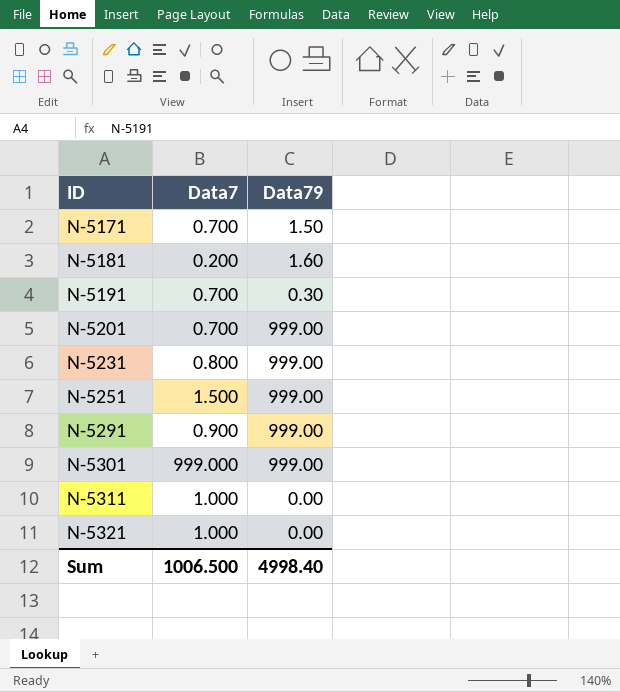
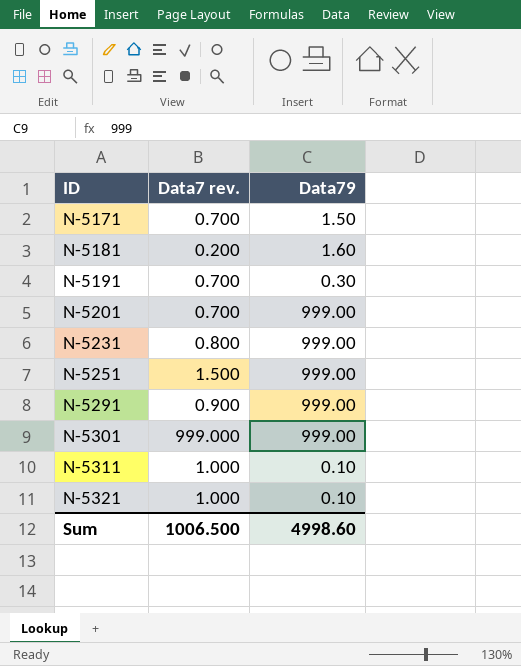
column name: Data7 -> Data7 rev.
N-5311 | Data79: 0.00 -> 0.10
N-5321 | Data79: 0.00 -> 0.10
Sum | Data79: 4998.40 -> 4998.60

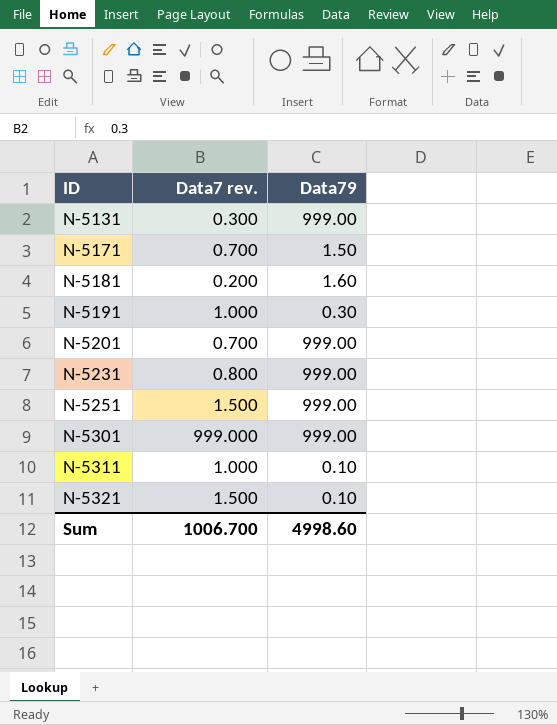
row N-5291: 0.900 | 999.00 -> none
row N-5131: none -> 0.300 | 999.00
N-5191 | Data7 rev.: 0.700 -> 1.000
N-5321 | Data7 rev.: 1.000 -> 1.500
Sum | Data7 rev.: 1006.500 -> 1006.700

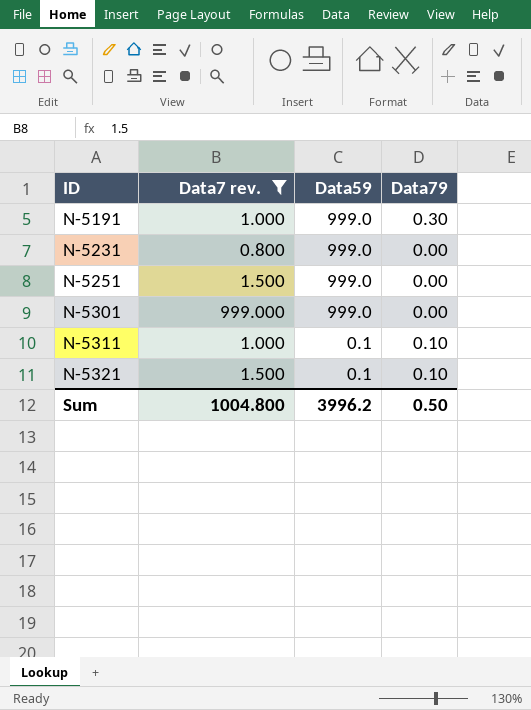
filter: none -> Data7 rev. >= 0.800
column Data59 | position: none -> 3
N-5231 | Data79: 999.00 -> 0.00
N-5251 | Data79: 999.00 -> 0.00
N-5301 | Data79: 999.00 -> 0.00
Sum | Data7 rev.: 1006.700 -> 1004.800
Sum | Data79: 4998.60 -> 0.50

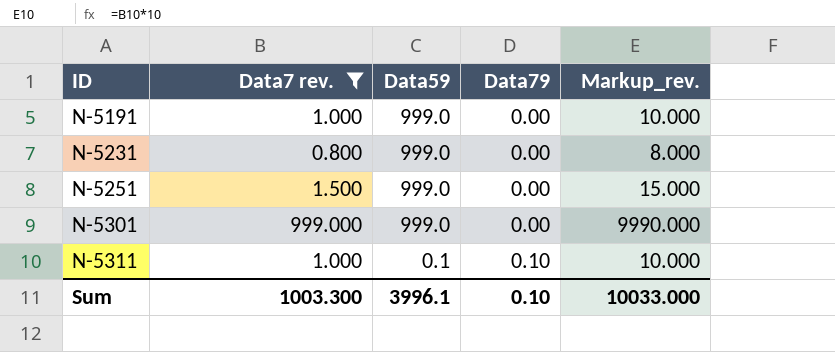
column Markup_rev. | formula: none -> [Data7 rev.] * 10
row N-5321: 1.500 | 0.1 | 0.10 -> none
N-5191 | Data79: 0.30 -> 0.00
Sum | Data7 rev.: 1004.800 -> 1003.300
Sum | Data59: 3996.2 -> 3996.1
Sum | Data79: 0.50 -> 0.10

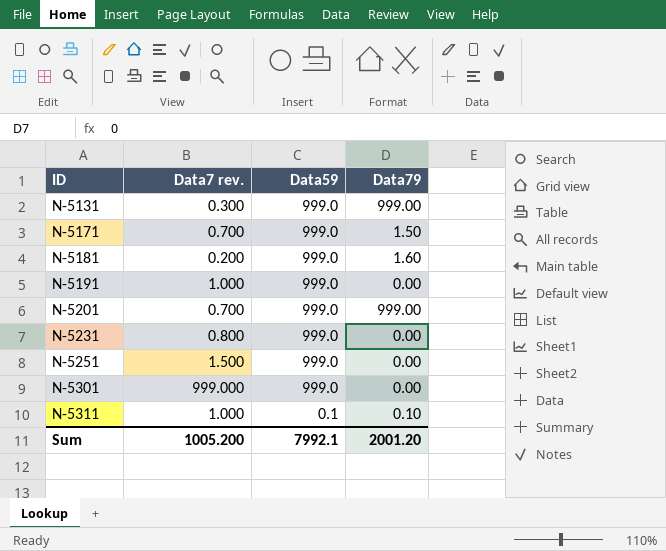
filter: Data7 rev. >= 0.800 -> none
column Markup_rev. | formula: [Data7 rev.] * 10 -> none
Sum | Data7 rev.: 1003.300 -> 1005.200
Sum | Data59: 3996.1 -> 7992.1
Sum | Data79: 0.10 -> 2001.20

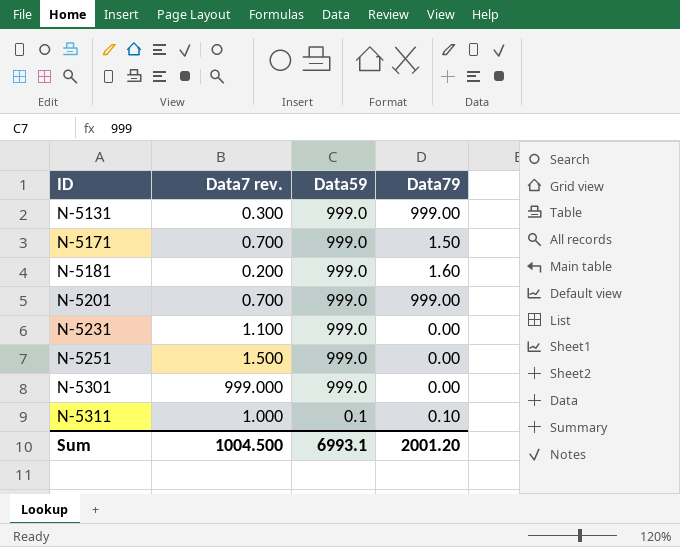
row N-5191: 1.000 | 999.0 | 0.00 -> none
N-5231 | Data7 rev.: 0.800 -> 1.100
Sum | Data7 rev.: 1005.200 -> 1004.500
Sum | Data59: 7992.1 -> 6993.1

